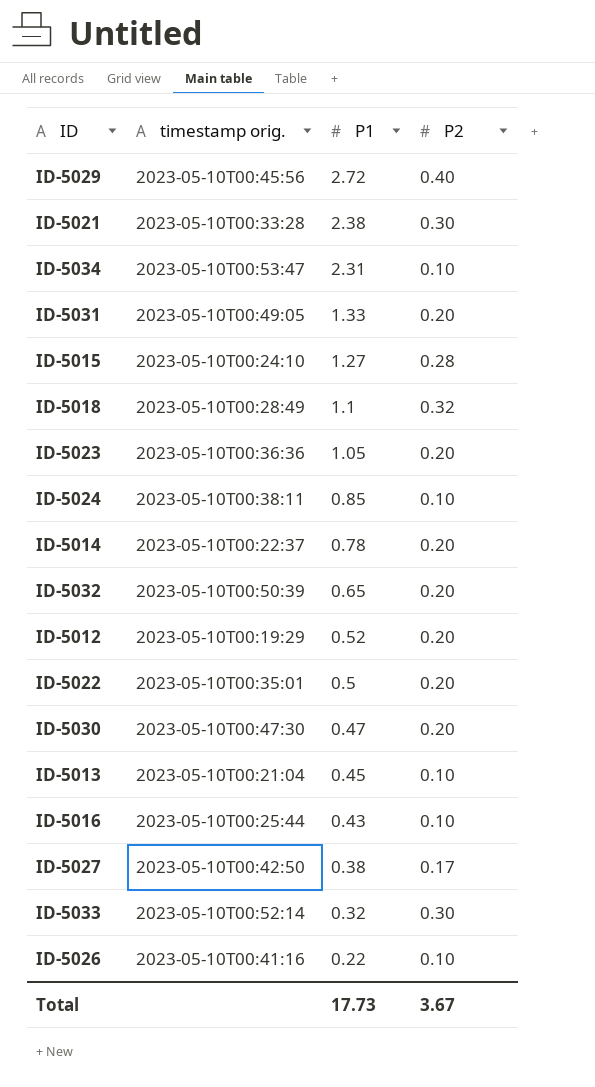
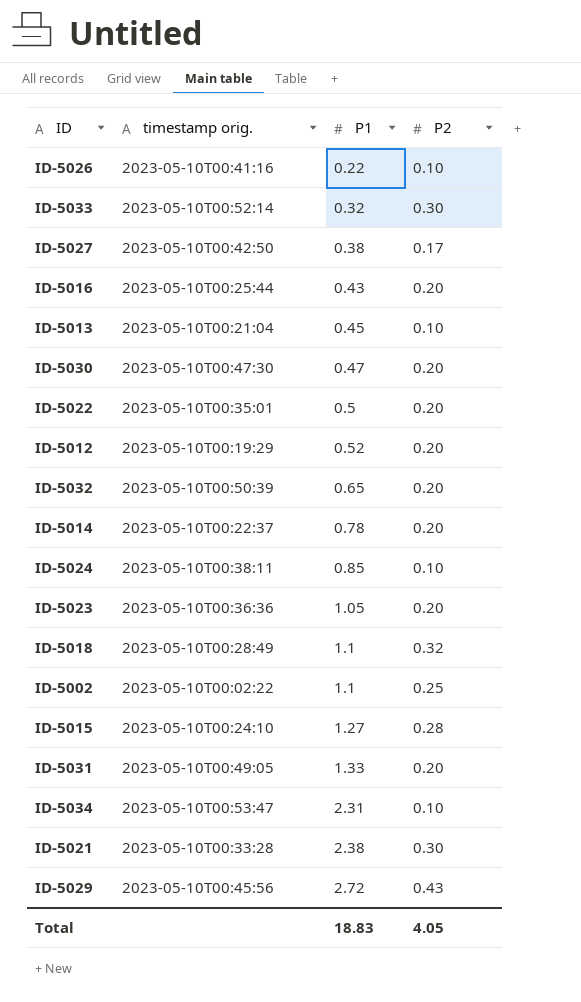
row order: P1 descending -> P1 ascending
ID-5016 | P2: 0.10 -> 0.20
row ID-5002: none -> 2023-05-10T00:02:22 | 1.1 | 0.25
ID-5029 | P2: 0.40 -> 0.43
Total | P1: 17.73 -> 18.83
Total | P2: 3.67 -> 4.05

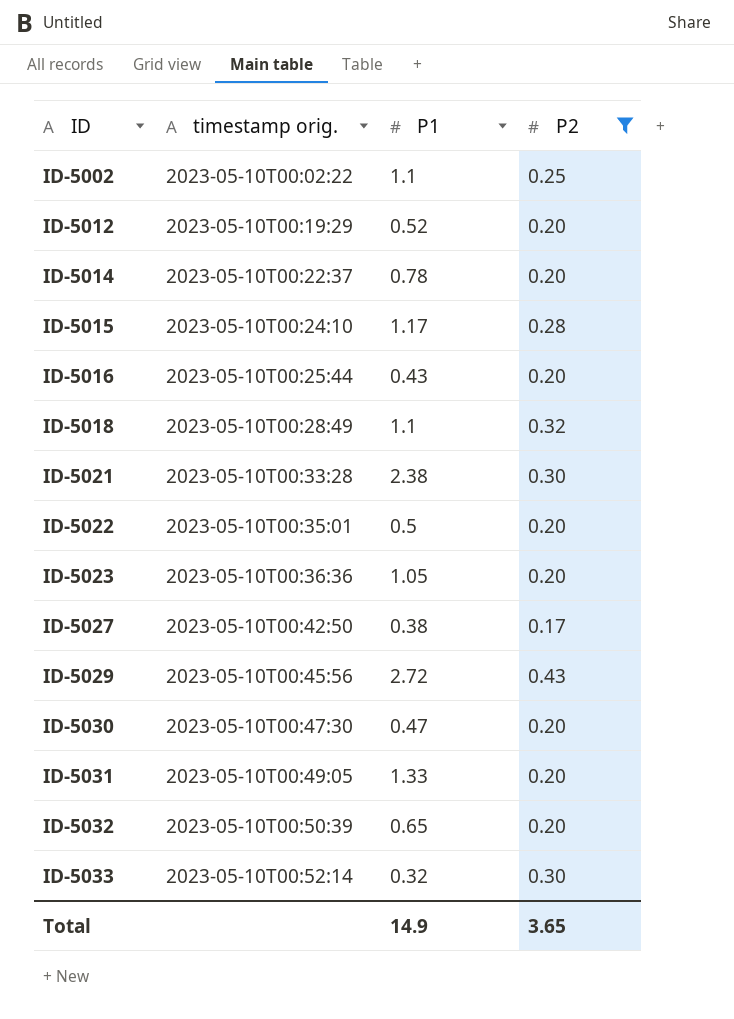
filter: none -> P2 != 0.10
row order: P1 ascending -> ID ascending
ID-5015 | P1: 1.27 -> 1.17
Total | P1: 18.83 -> 14.9
Total | P2: 4.05 -> 3.65

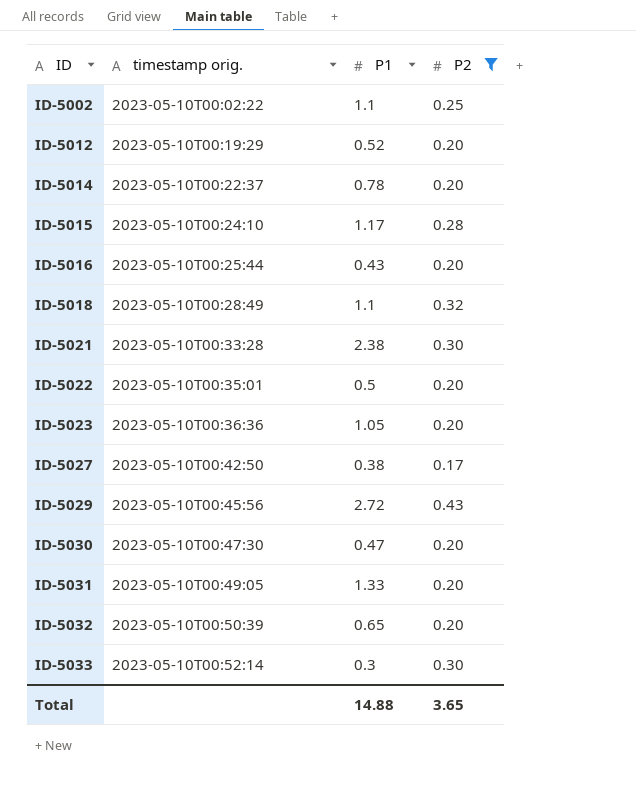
ID-5033 | P1: 0.32 -> 0.3
Total | P1: 14.9 -> 14.88

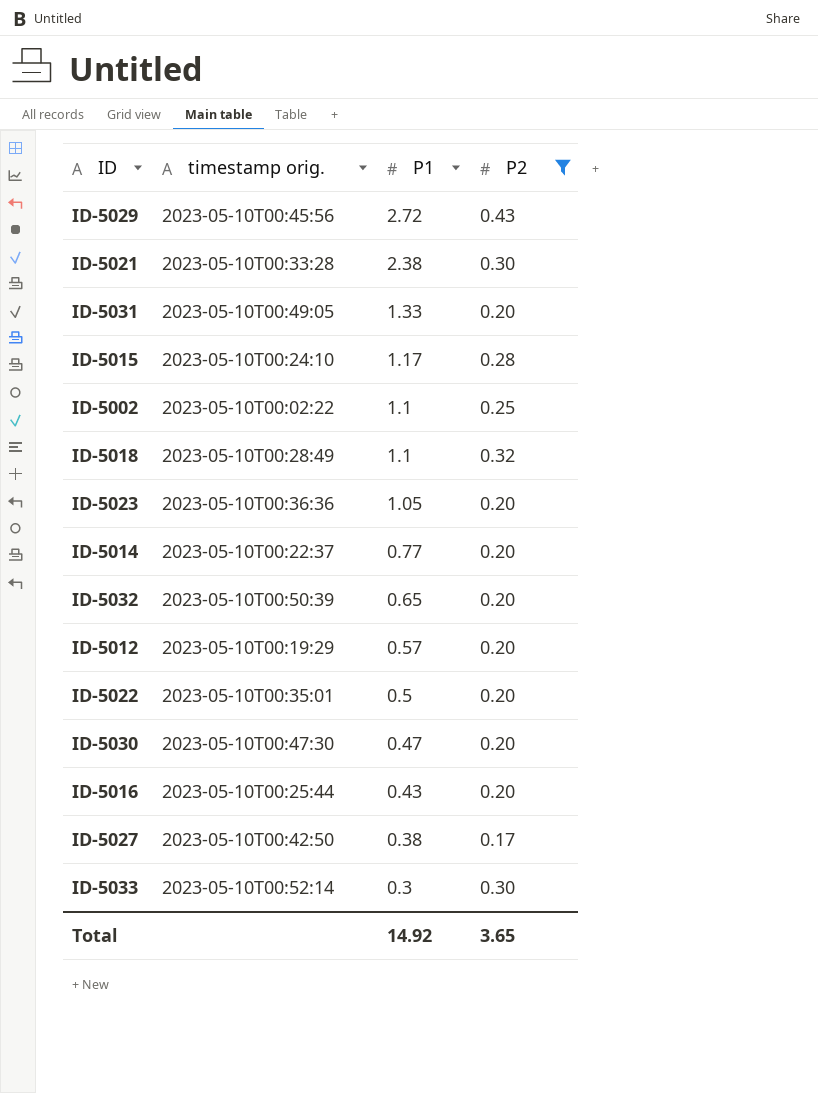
row order: ID ascending -> P1 descending
ID-5014 | P1: 0.78 -> 0.77
ID-5012 | P1: 0.52 -> 0.57
Total | P1: 14.88 -> 14.92

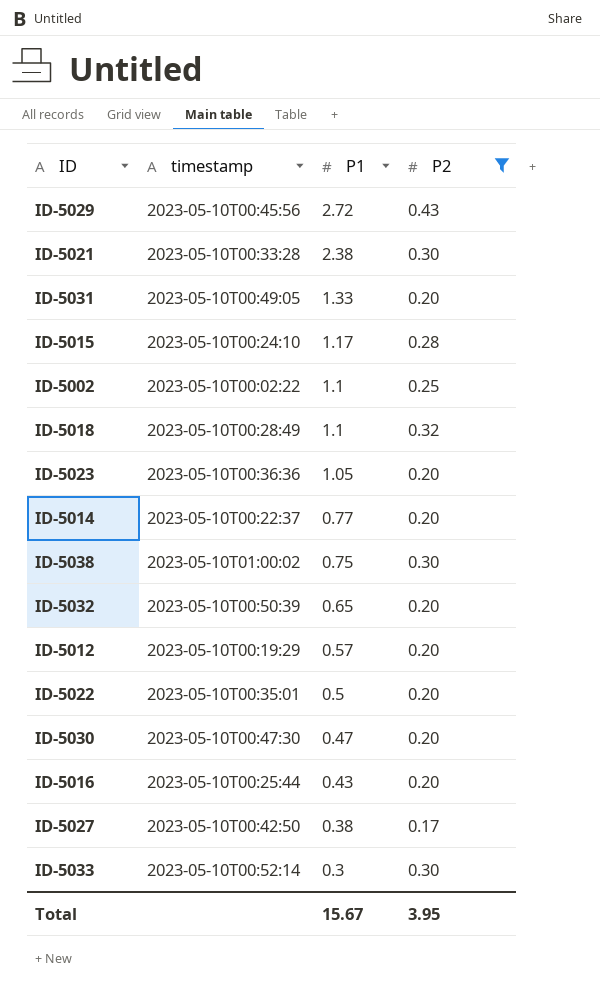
column name: timestamp orig. -> timestamp
row ID-5038: none -> 2023-05-10T01:00:02 | 0.75 | 0.30
Total | P1: 14.92 -> 15.67
Total | P2: 3.65 -> 3.95

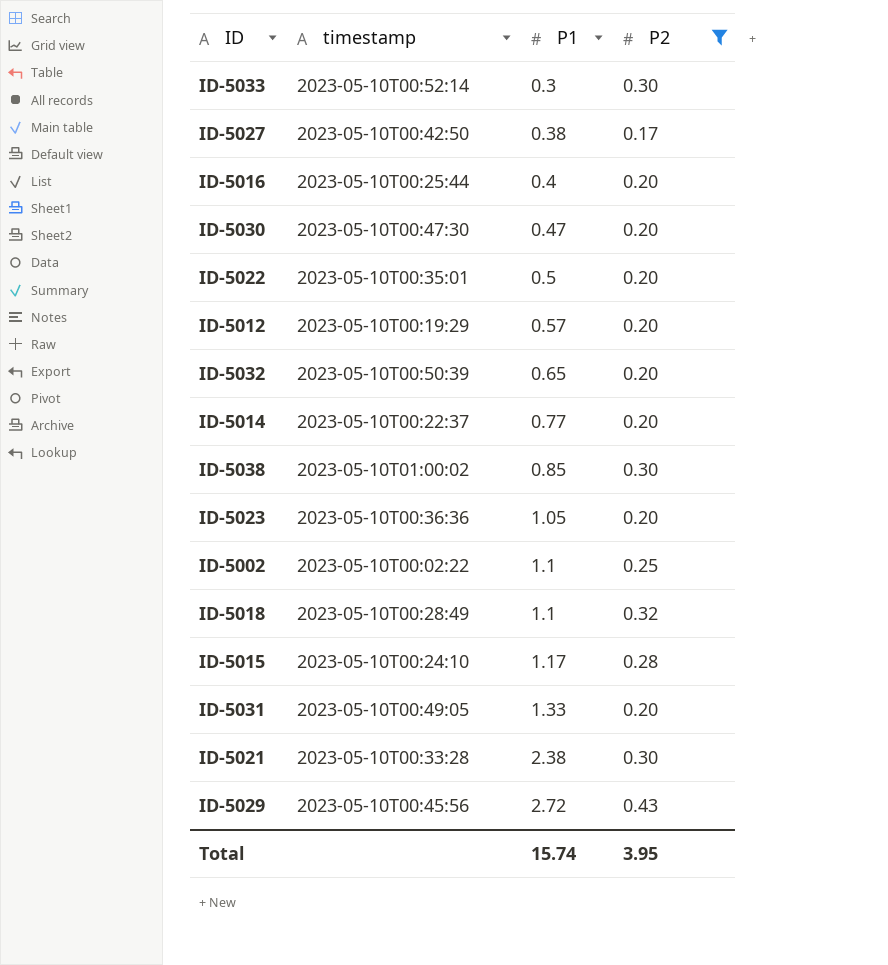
row order: P1 descending -> P1 ascending
ID-5016 | P1: 0.43 -> 0.4
ID-5038 | P1: 0.75 -> 0.85
Total | P1: 15.67 -> 15.74

